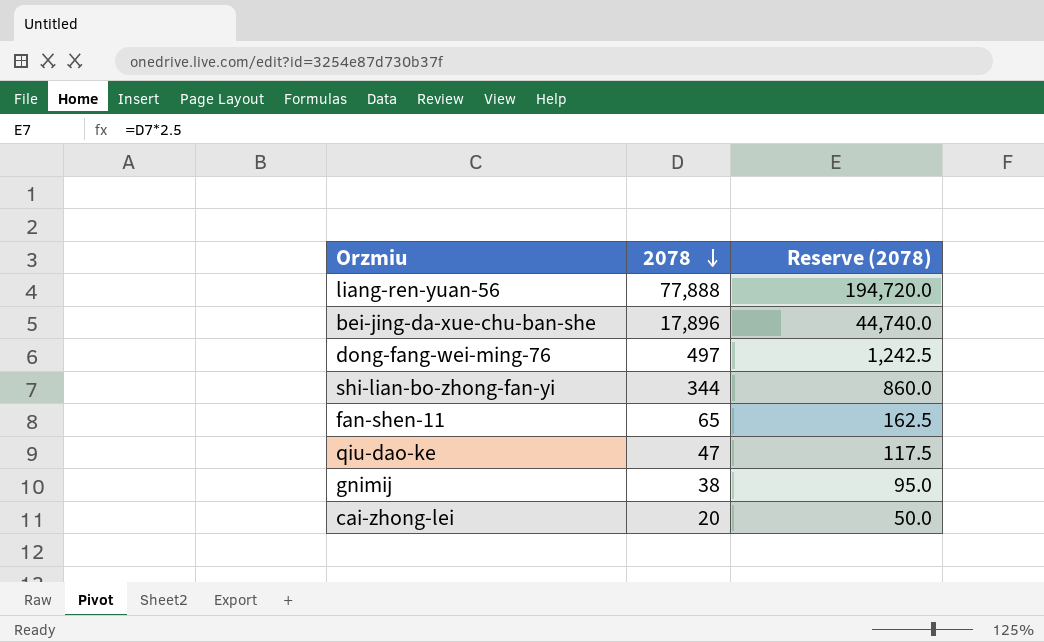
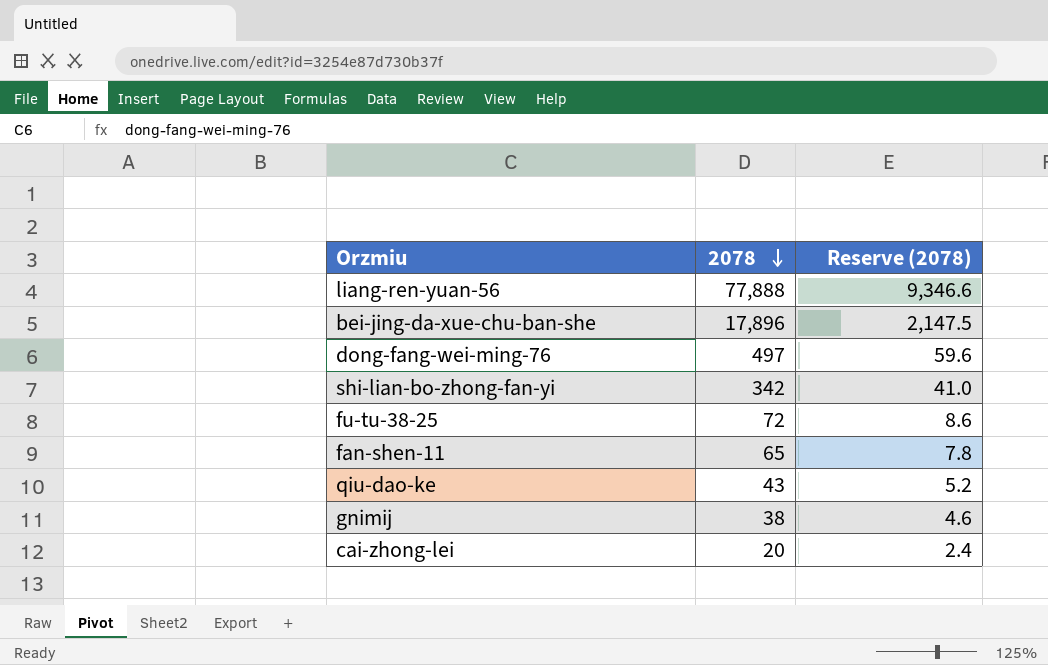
column Reserve (2078) | formula: [2078] * 2.5 -> [2078] * 0.12
shi-lian-bo-zhong-fan-yi | 2078: 344 -> 342
row fu-tu-38-25: none -> 72 | 8.6
qiu-dao-ke | 2078: 47 -> 43

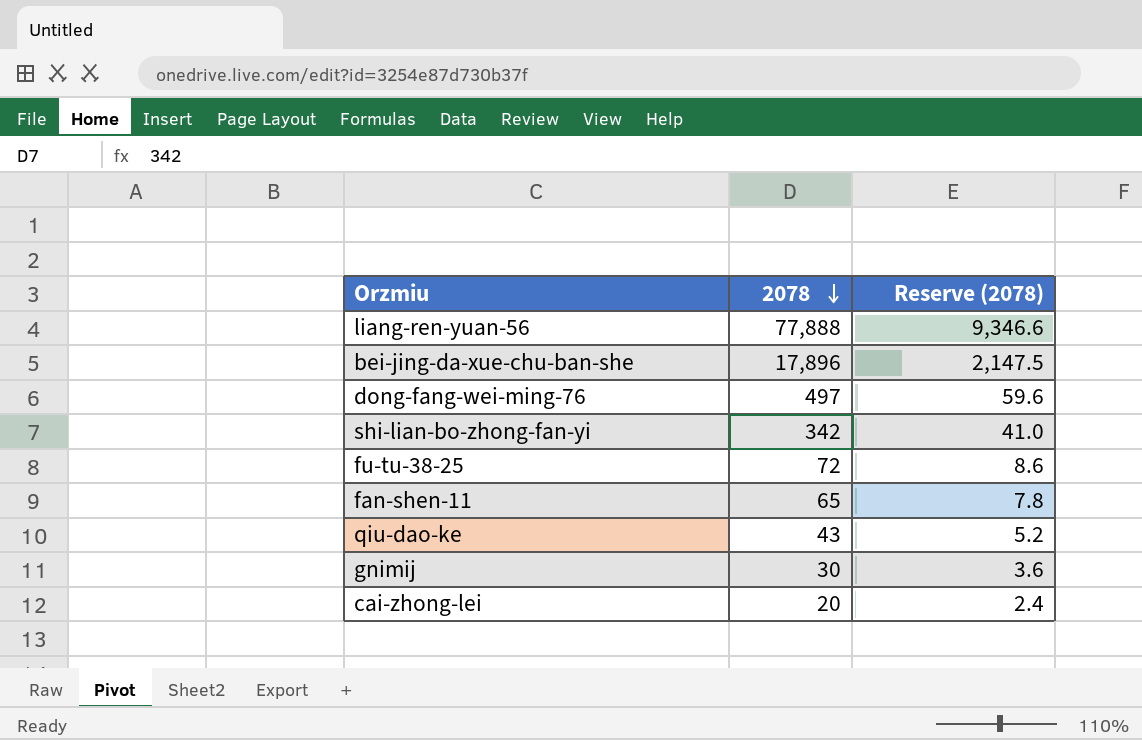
gnimij | 2078: 38 -> 30
gnimij | Reserve (2078): 4.6 -> 3.6

